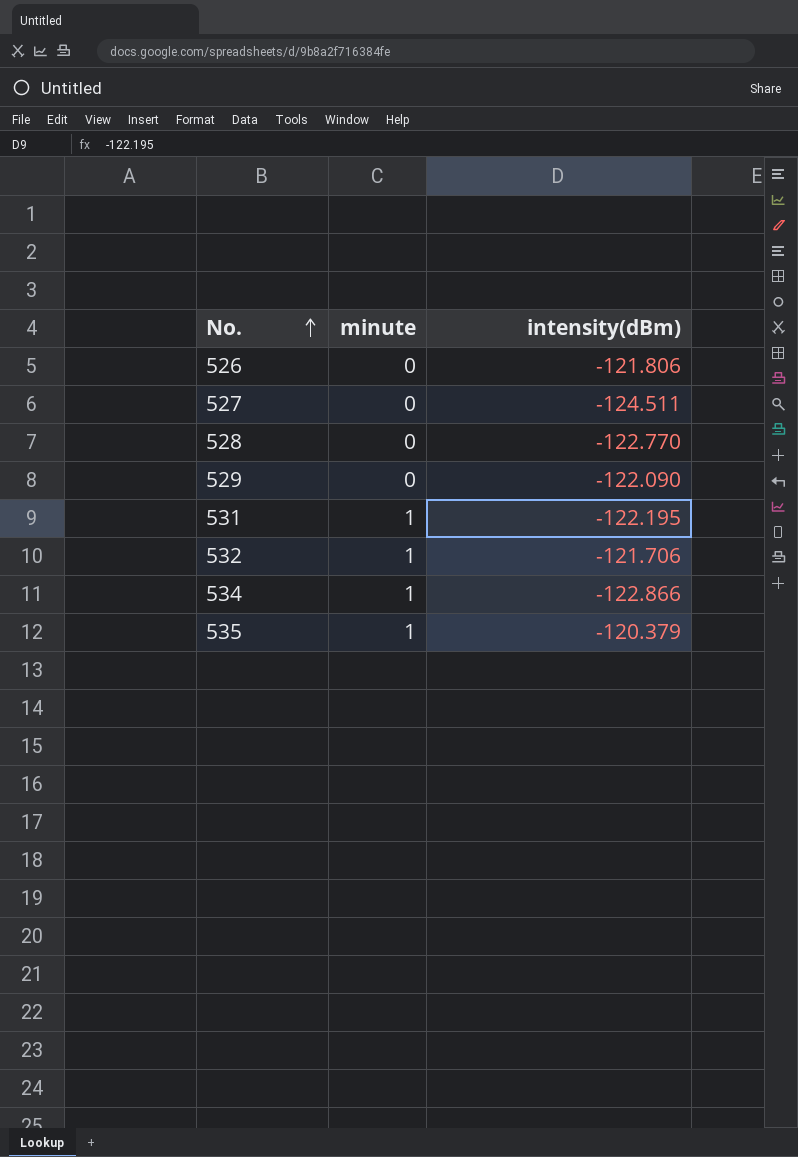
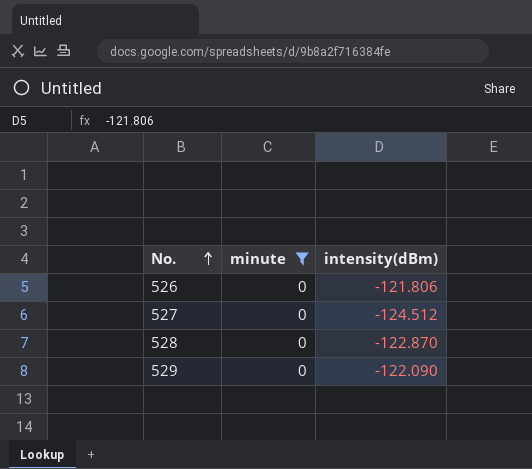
filter: none -> minute = 0
527 | intensity(dBm): -124.511 -> -124.512
528 | intensity(dBm): -122.770 -> -122.870

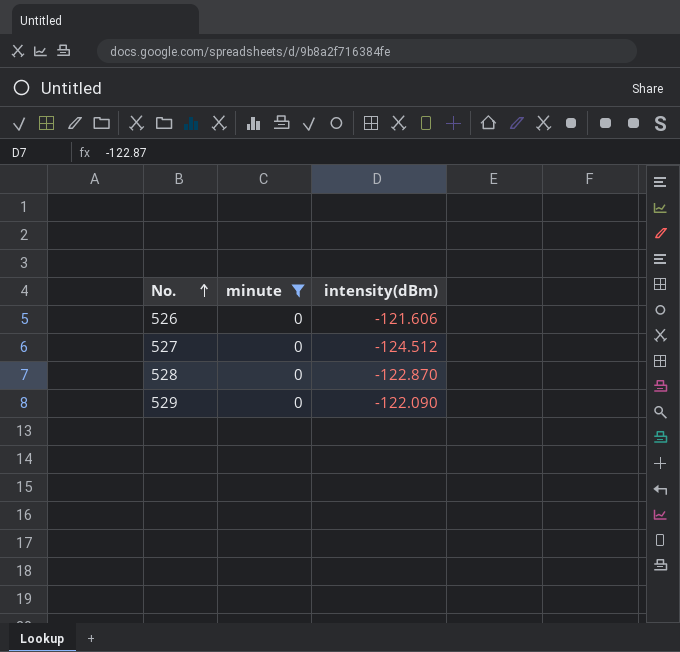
526 | intensity(dBm): -121.806 -> -121.606

